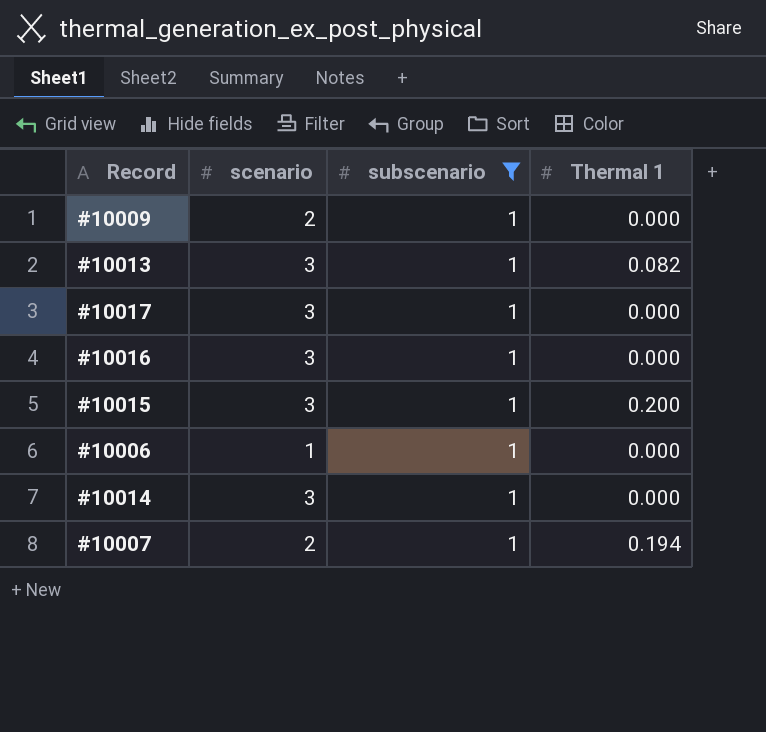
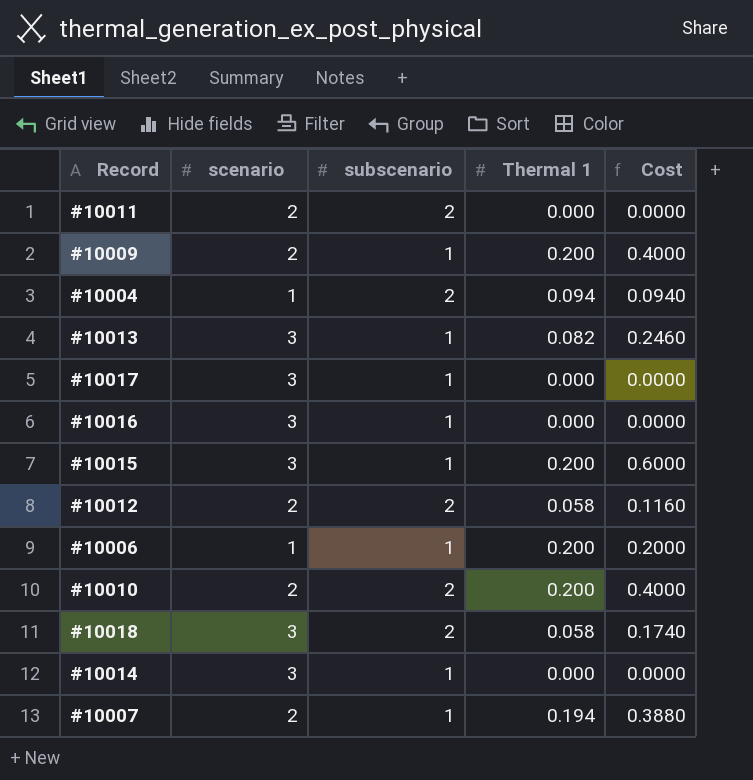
filter: subscenario = 1 -> none
column Cost | formula: none -> [scenario] * [Thermal 1]
#10009 | Thermal 1: 0.000 -> 0.200
#10006 | Thermal 1: 0.000 -> 0.200

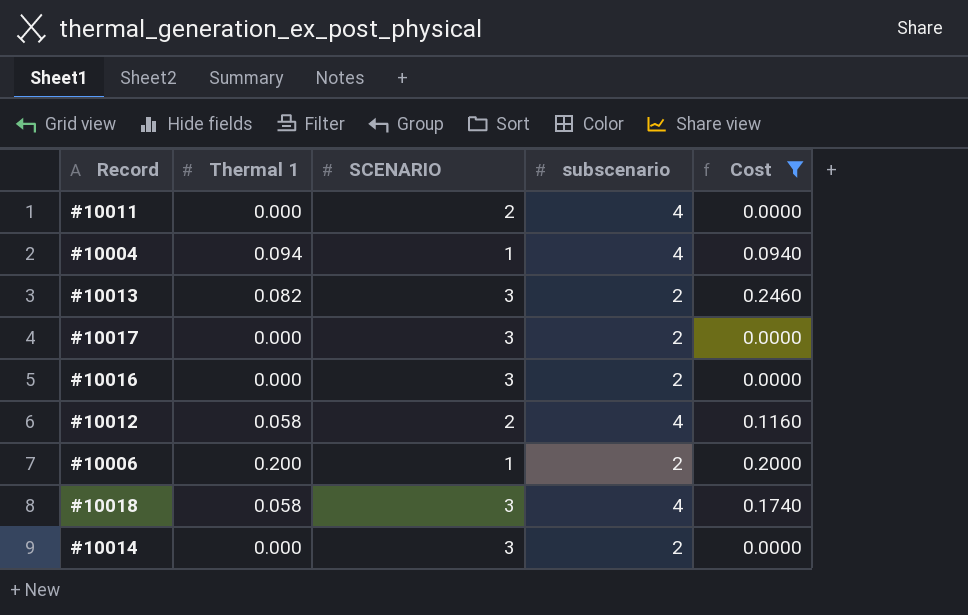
filter: none -> Cost <= 0.2460
column Thermal 1 | position: 4 -> 2
column name: scenario -> SCENARIO
#10011 | subscenario: 2 -> 4
#10004 | subscenario: 2 -> 4
#10013 | subscenario: 1 -> 2
#10017 | subscenario: 1 -> 2
#10016 | subscenario: 1 -> 2
#10012 | subscenario: 2 -> 4
#10006 | subscenario: 1 -> 2
#10018 | subscenario: 2 -> 4
#10014 | subscenario: 1 -> 2

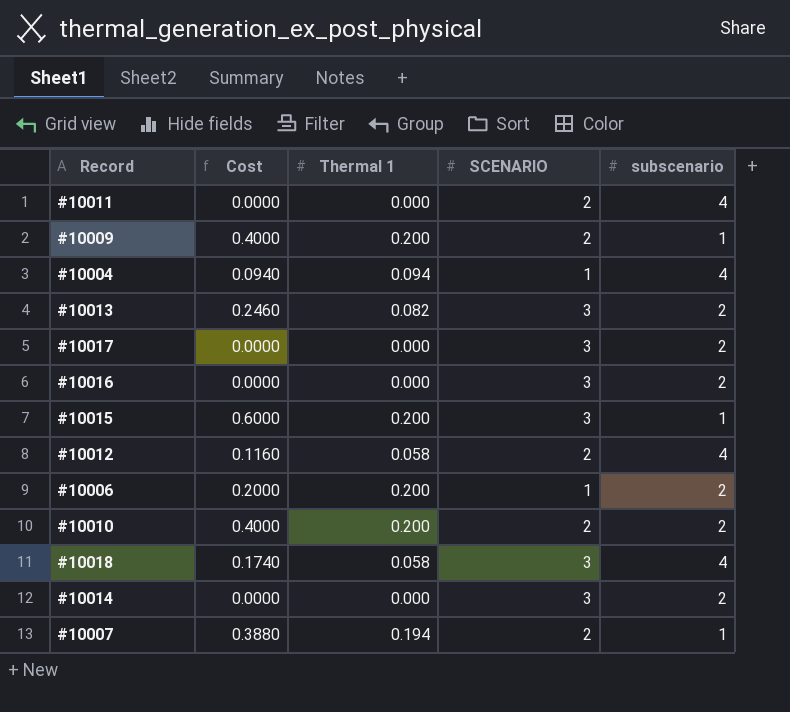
filter: Cost <= 0.2460 -> none
column Cost | position: 5 -> 2

